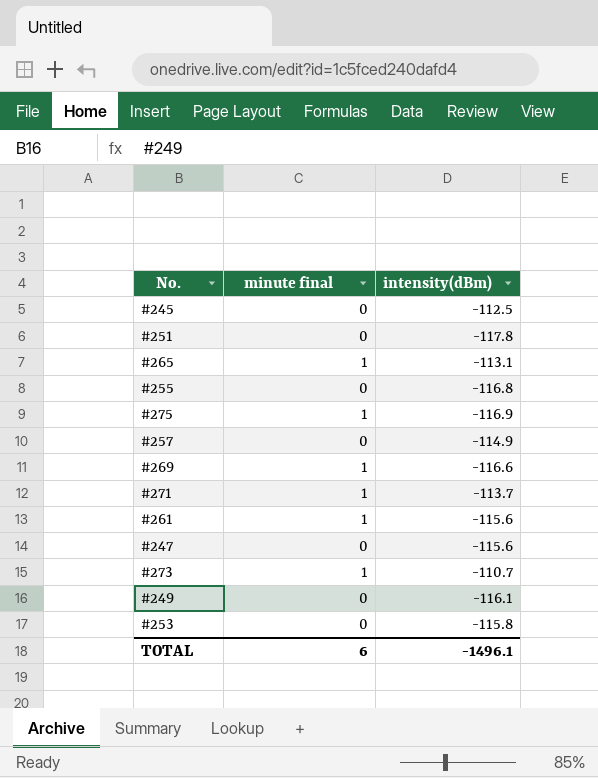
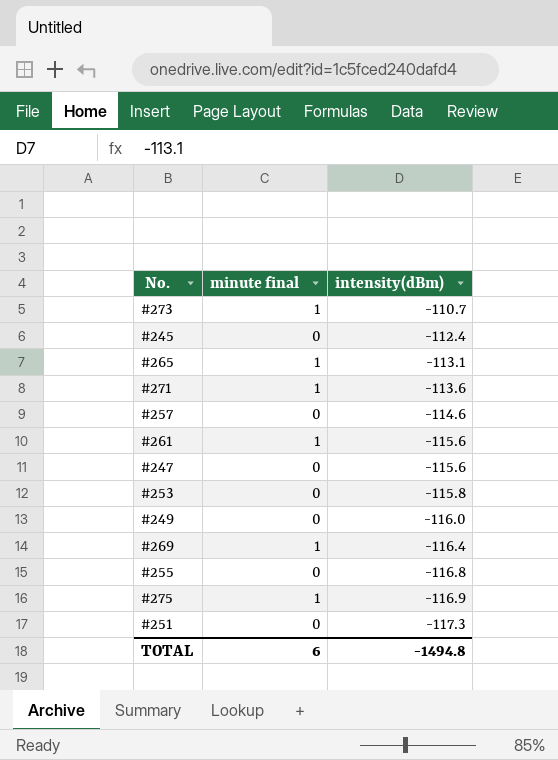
row order: none -> intensity(dBm) descending
#245 | intensity(dBm): -112.5 -> -112.4
#271 | intensity(dBm): -113.7 -> -113.6
#257 | intensity(dBm): -114.9 -> -114.6
#249 | intensity(dBm): -116.1 -> -116.0
#269 | intensity(dBm): -116.6 -> -116.4
#251 | intensity(dBm): -117.8 -> -117.3
TOTAL | intensity(dBm): -1496.1 -> -1494.8

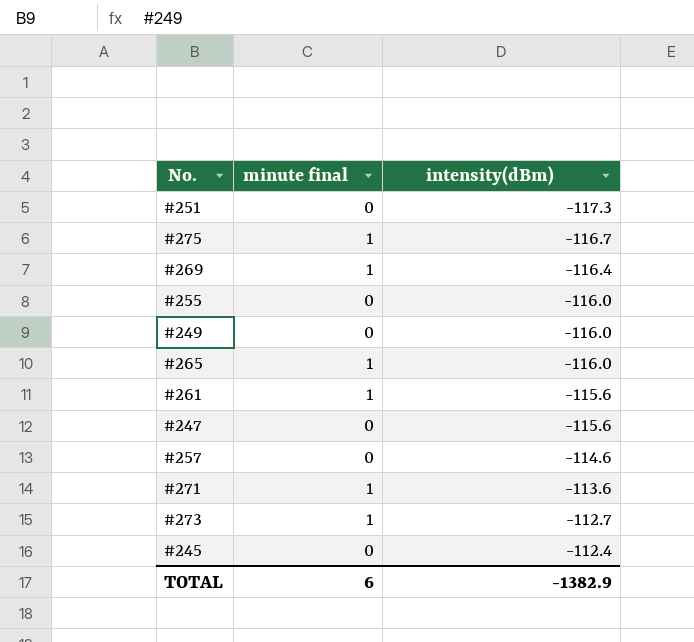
row order: intensity(dBm) descending -> intensity(dBm) ascending
row #253: 0 | -115.8 -> none
#275 | intensity(dBm): -116.9 -> -116.7
#255 | intensity(dBm): -116.8 -> -116.0
#265 | intensity(dBm): -113.1 -> -116.0
#273 | intensity(dBm): -110.7 -> -112.7
TOTAL | intensity(dBm): -1494.8 -> -1382.9

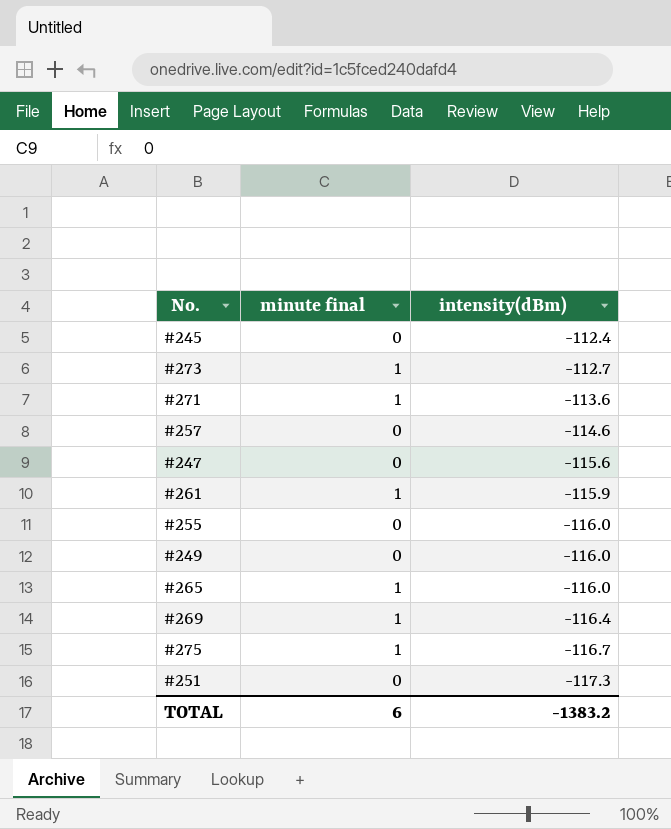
row order: intensity(dBm) ascending -> intensity(dBm) descending
#261 | intensity(dBm): -115.6 -> -115.9
TOTAL | intensity(dBm): -1382.9 -> -1383.2

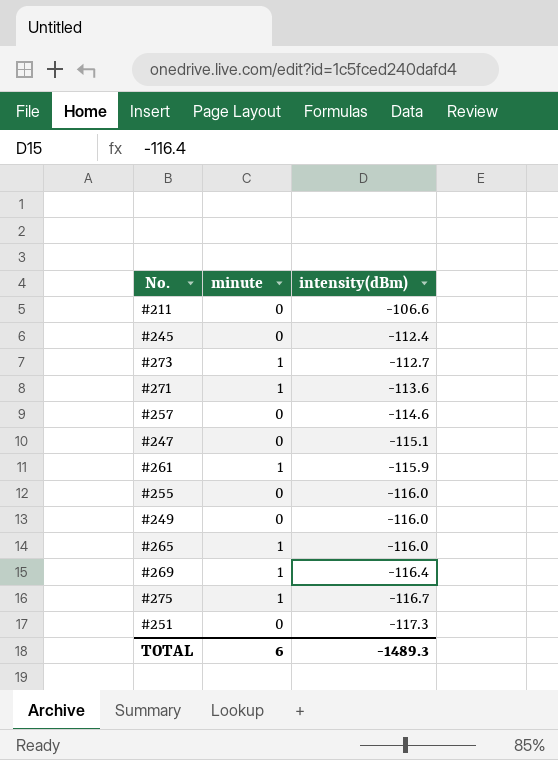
column name: minute final -> minute
row #211: none -> 0 | -106.6
#247 | intensity(dBm): -115.6 -> -115.1
TOTAL | intensity(dBm): -1383.2 -> -1489.3

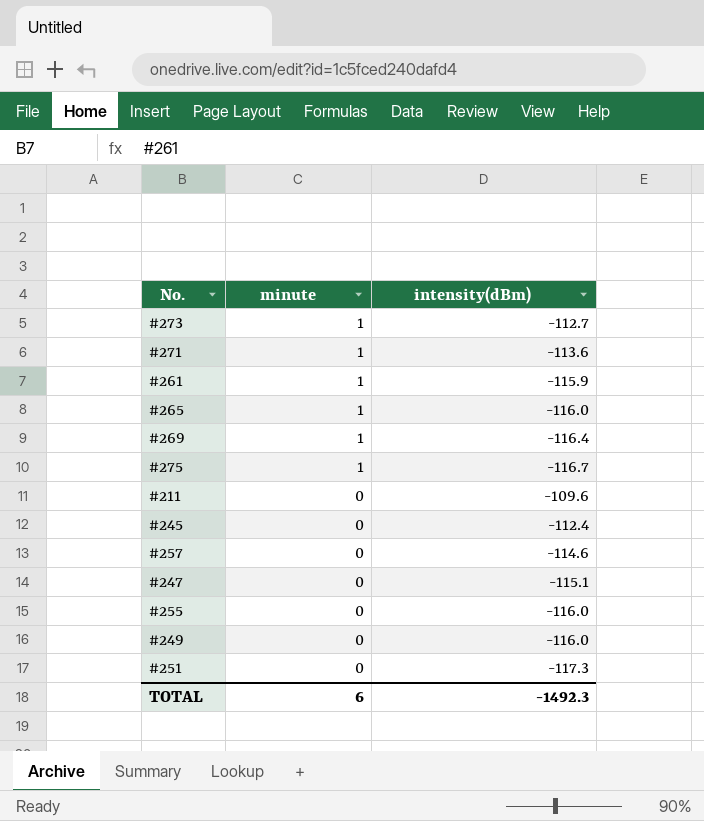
row order: intensity(dBm) descending -> minute descending
#211 | intensity(dBm): -106.6 -> -109.6
TOTAL | intensity(dBm): -1489.3 -> -1492.3

